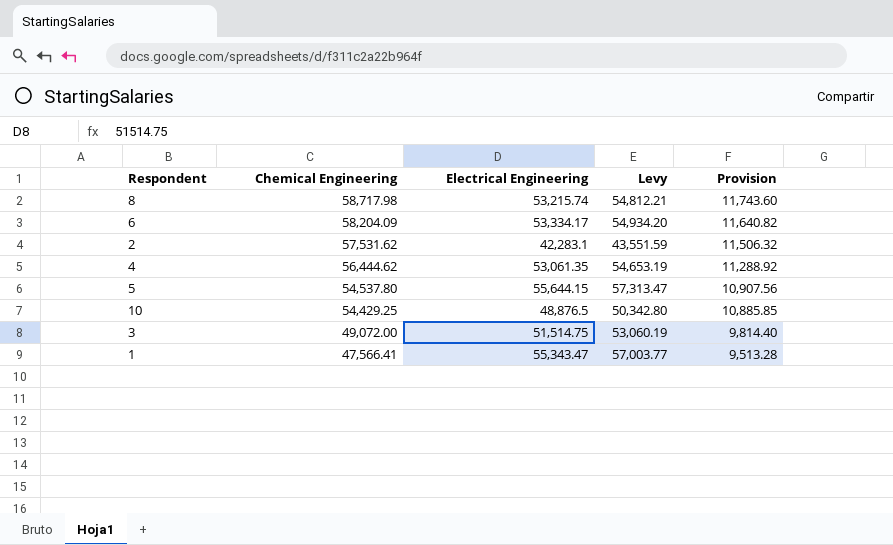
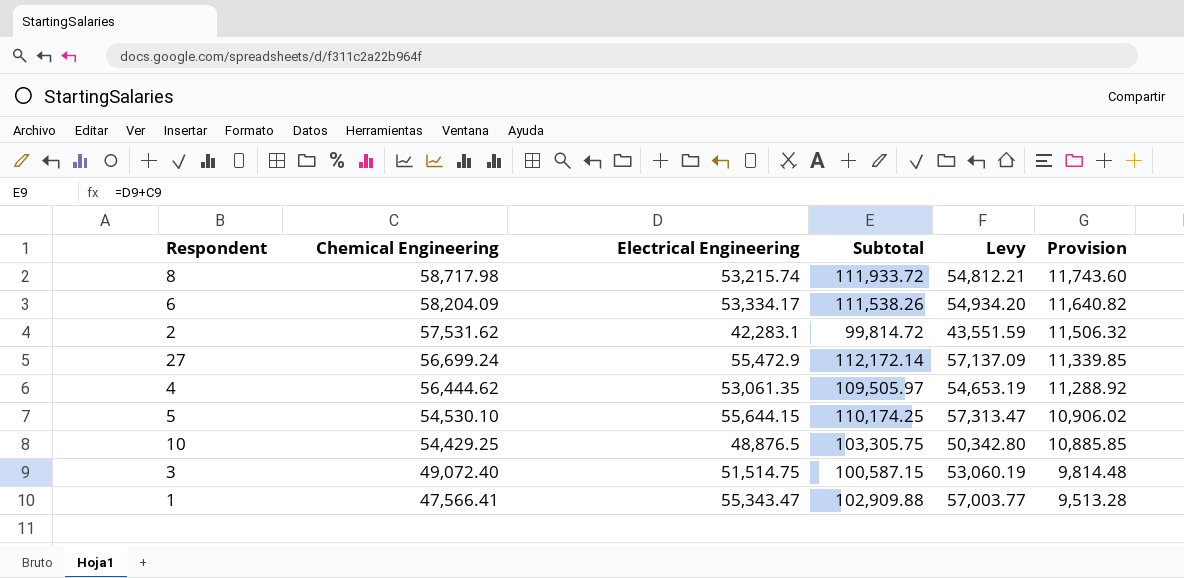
column Subtotal | formula: none -> [Chemical Engineering] + [Electrical Engineering]
row 27: none -> 56,699.24 | 55,472.9 | 112,172.14 | 57,137.09 | 11,339.85
5 | Chemical Engineering: 54,537.80 -> 54,530.10
5 | Provision: 10,907.56 -> 10,906.02
3 | Chemical Engineering: 49,072.00 -> 49,072.40
3 | Provision: 9,814.40 -> 9,814.48

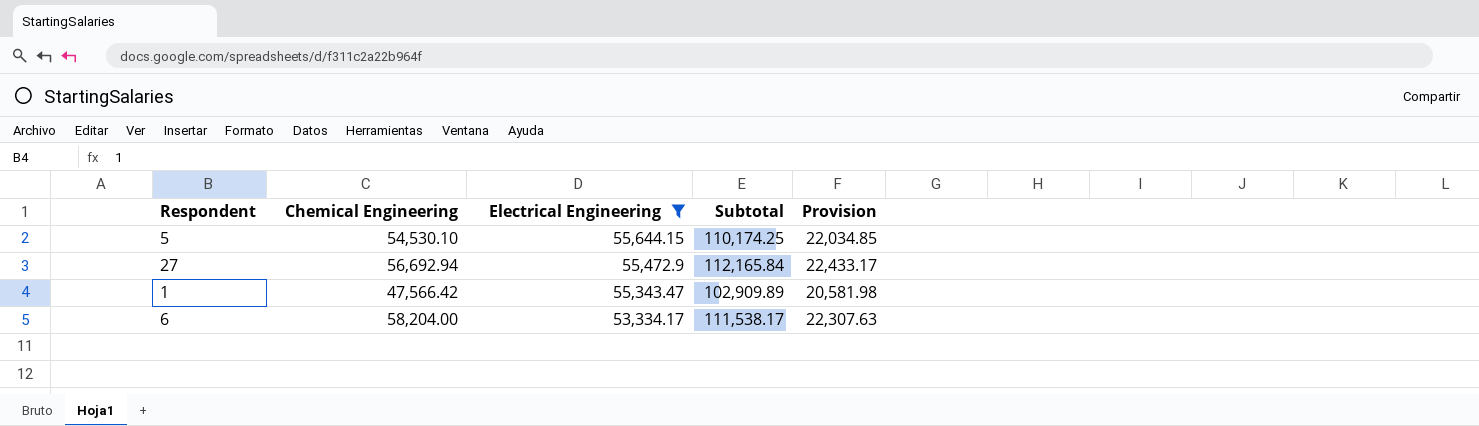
filter: none -> Electrical Engineering >= 53,334.17
row order: Chemical Engineering descending -> Electrical Engineering descending
column Levy | formula: [Electrical Engineering] * 1.03 -> none
column Provision | formula: [Chemical Engineering] * 0.2 -> [Subtotal] * 0.2
27 | Chemical Engineering: 56,699.24 -> 56,692.94
27 | Subtotal: 112,172.14 -> 112,165.84
1 | Chemical Engineering: 47,566.41 -> 47,566.42
1 | Subtotal: 102,909.88 -> 102,909.89
6 | Chemical Engineering: 58,204.09 -> 58,204.00
6 | Subtotal: 111,538.26 -> 111,538.17

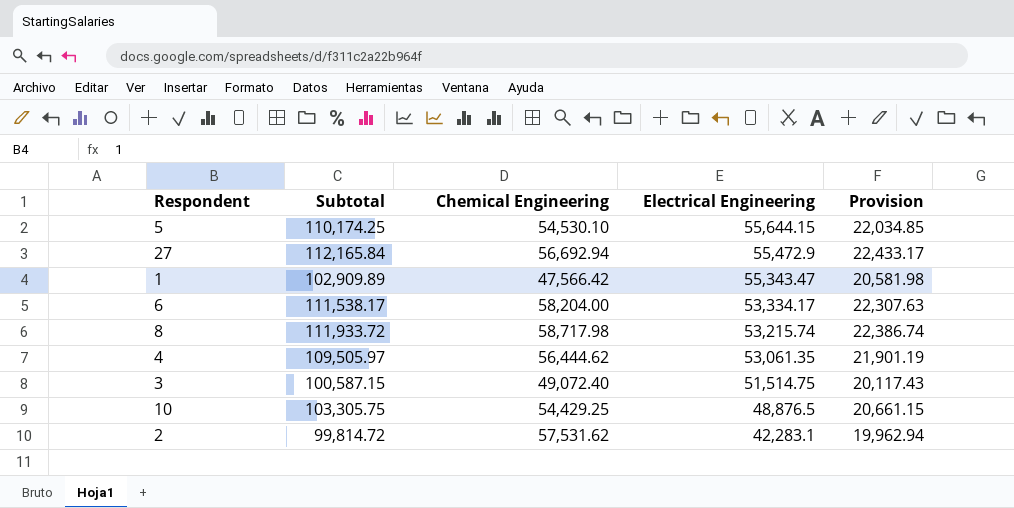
filter: Electrical Engineering >= 53,334.17 -> none
column Subtotal | position: 4 -> 2

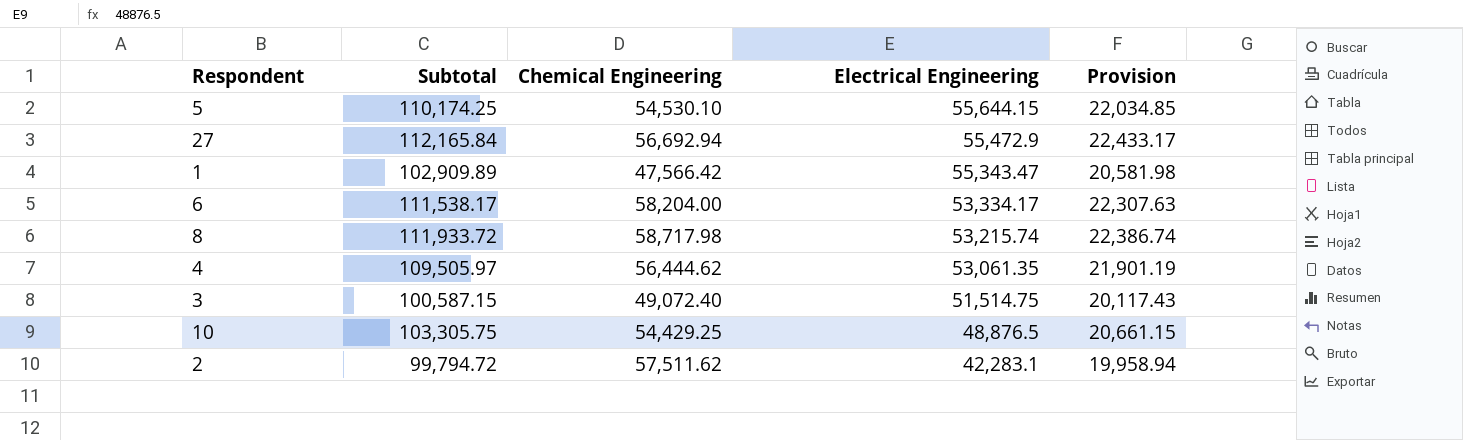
2 | Subtotal: 99,814.72 -> 99,794.72
2 | Chemical Engineering: 57,531.62 -> 57,511.62
2 | Provision: 19,962.94 -> 19,958.94

